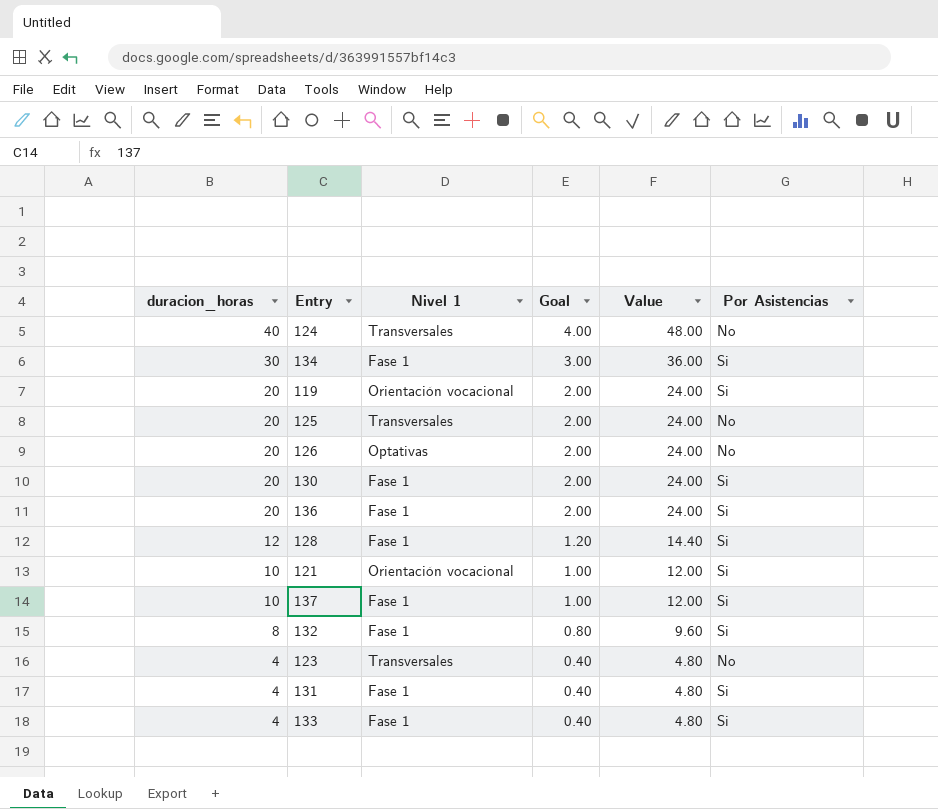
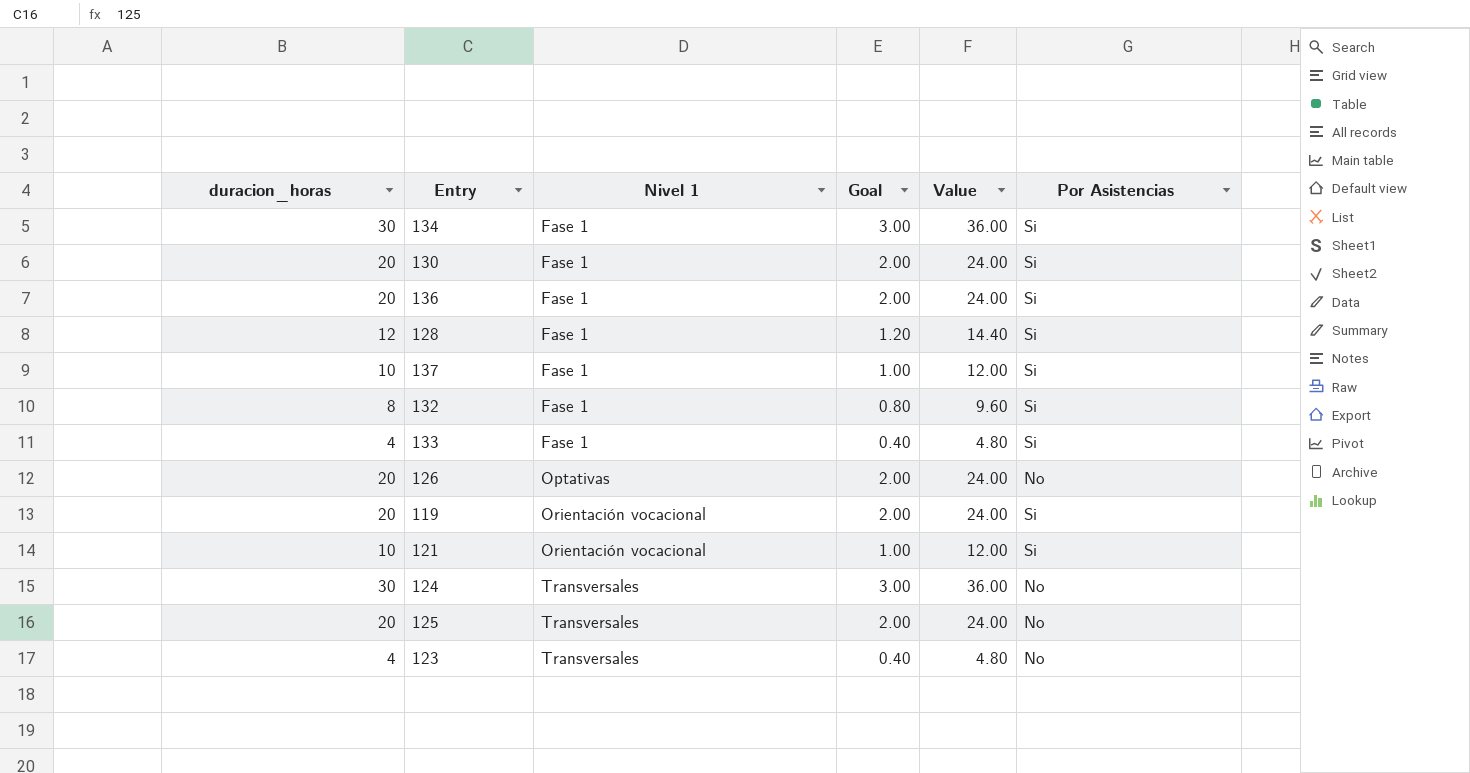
row order: duracion_horas descending -> Nivel 1 ascending
row 131: 4 | Fase 1 | 0.40 | 4.80 | Si -> none
124 | duracion_horas: 40 -> 30
124 | Goal: 4.00 -> 3.00
124 | Value: 48.00 -> 36.00

